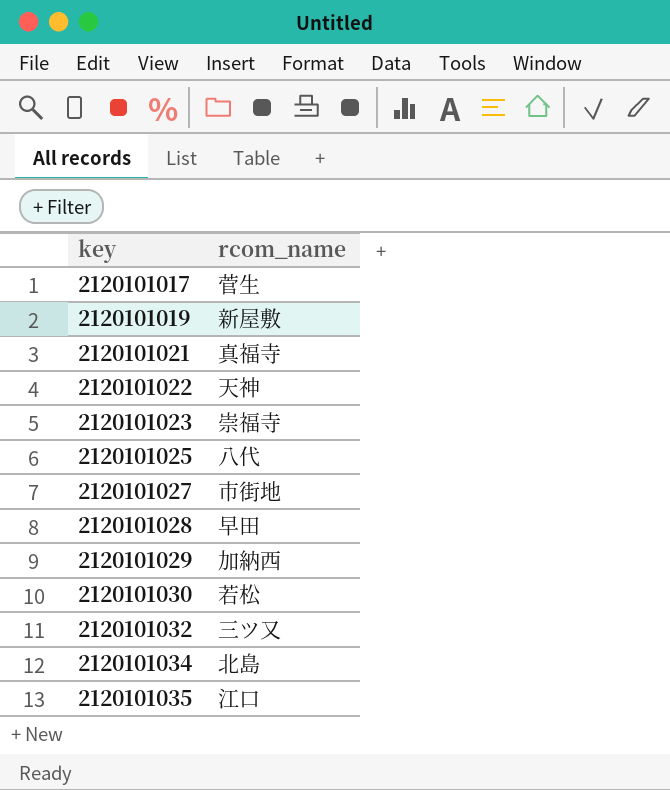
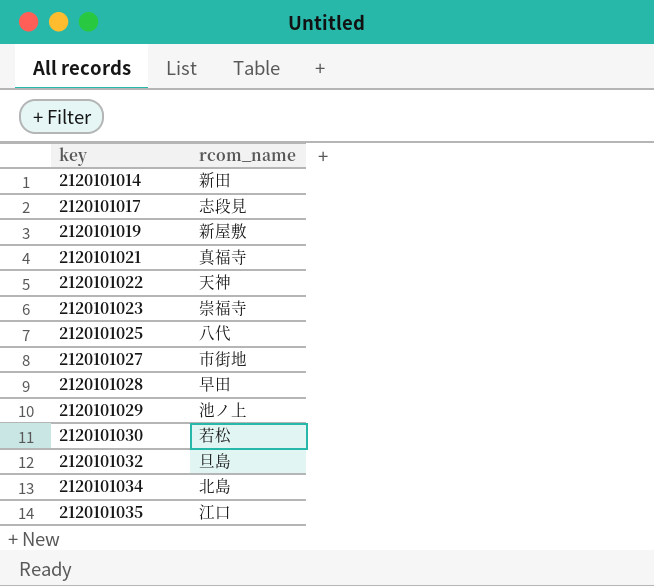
row 2120101014: none -> 新田
2120101017 | rcom_name: 菅生 -> 志段見
2120101029 | rcom_name: 加納西 -> 池ノ上
2120101032 | rcom_name: 三ツ又 -> 旦島

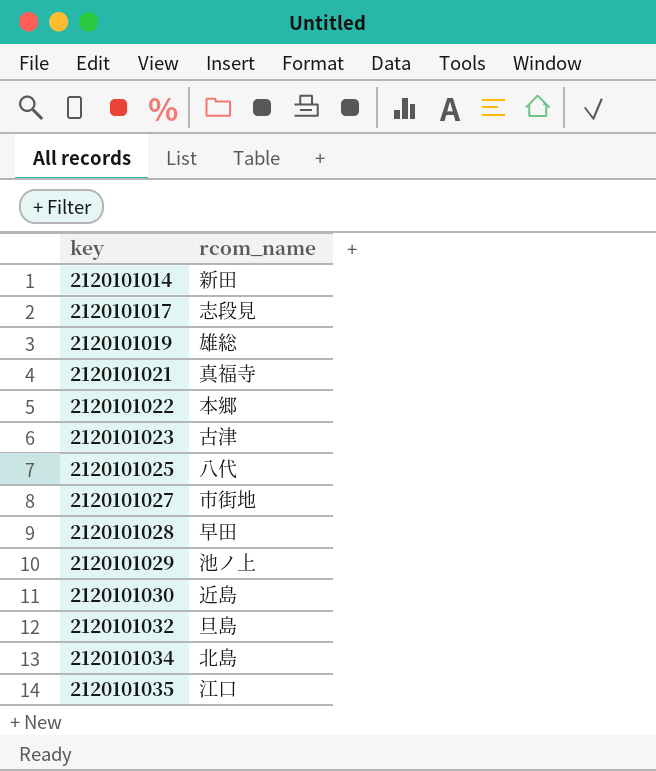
2120101019 | rcom_name: 新屋敷 -> 雄総
2120101022 | rcom_name: 天神 -> 本郷
2120101023 | rcom_name: 崇福寺 -> 古津
2120101030 | rcom_name: 若松 -> 近島

